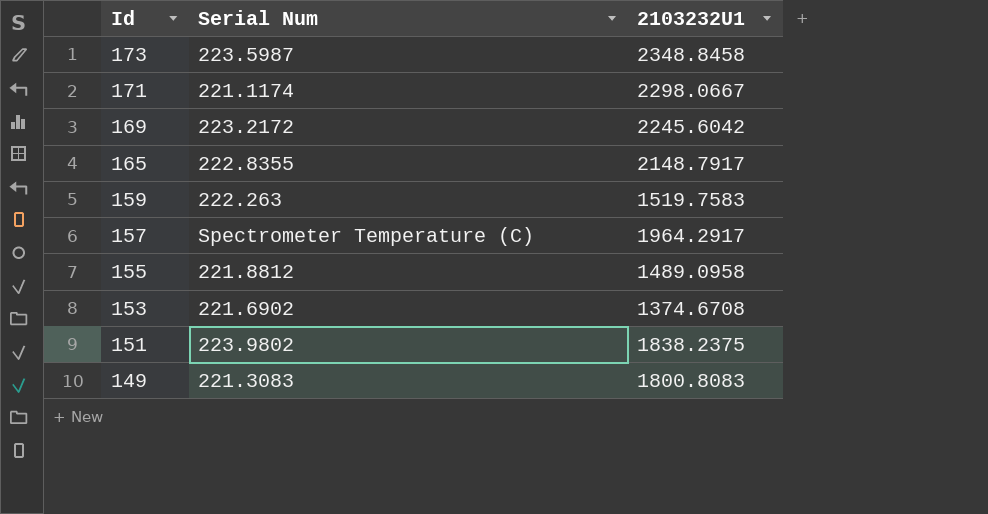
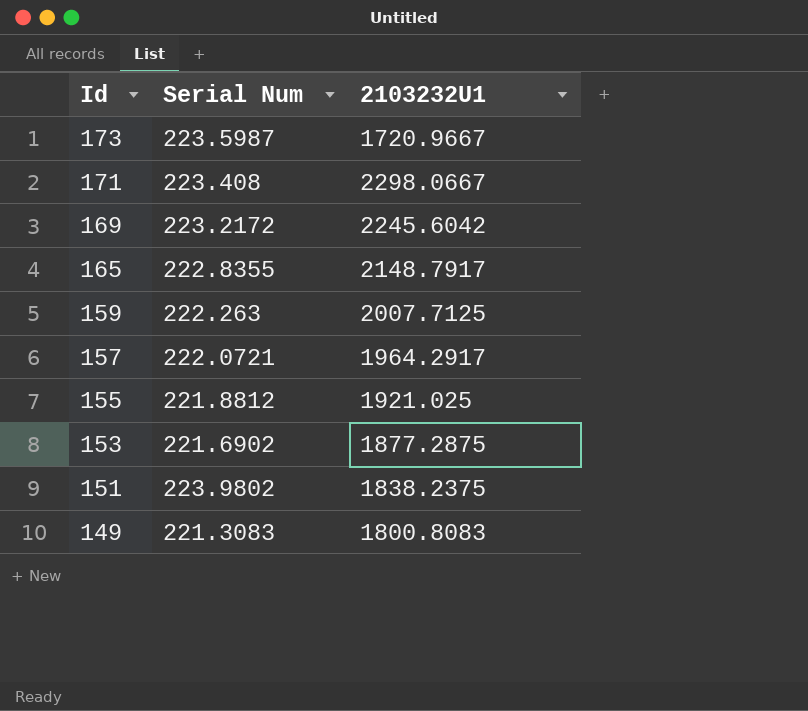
173 | 2103232U1: 2348.8458 -> 1720.9667
171 | Serial Num: 221.1174 -> 223.408
159 | 2103232U1: 1519.7583 -> 2007.7125
157 | Serial Num: Spectrometer Temperature (C) -> 222.0721
155 | 2103232U1: 1489.0958 -> 1921.025
153 | 2103232U1: 1374.6708 -> 1877.2875

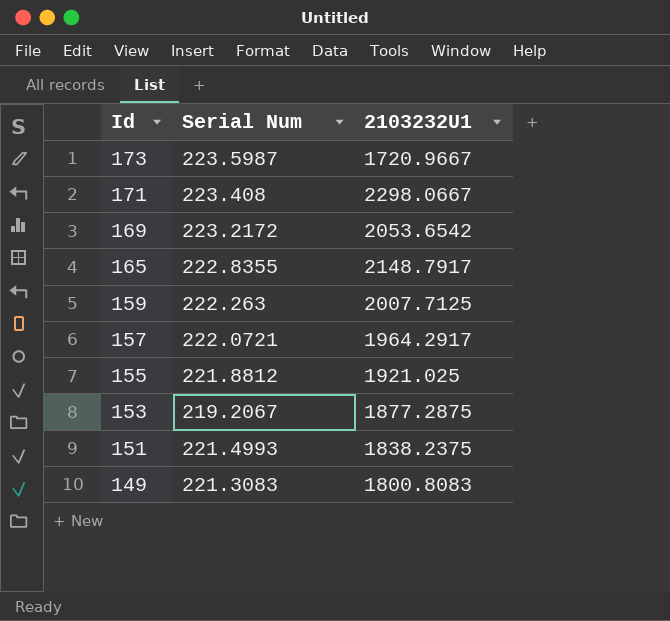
169 | 2103232U1: 2245.6042 -> 2053.6542
153 | Serial Num: 221.6902 -> 219.2067
151 | Serial Num: 223.9802 -> 221.4993

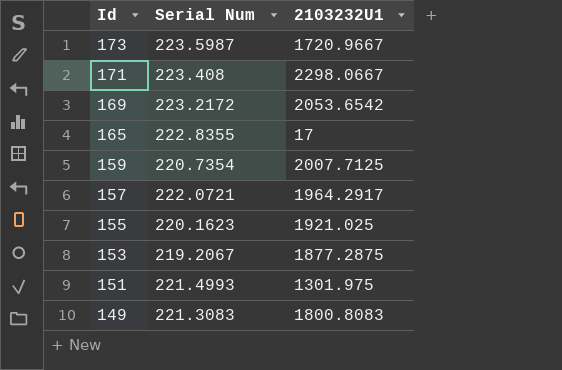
165 | 2103232U1: 2148.7917 -> 17
159 | Serial Num: 222.263 -> 220.7354
155 | Serial Num: 221.8812 -> 220.1623
151 | 2103232U1: 1838.2375 -> 1301.975

